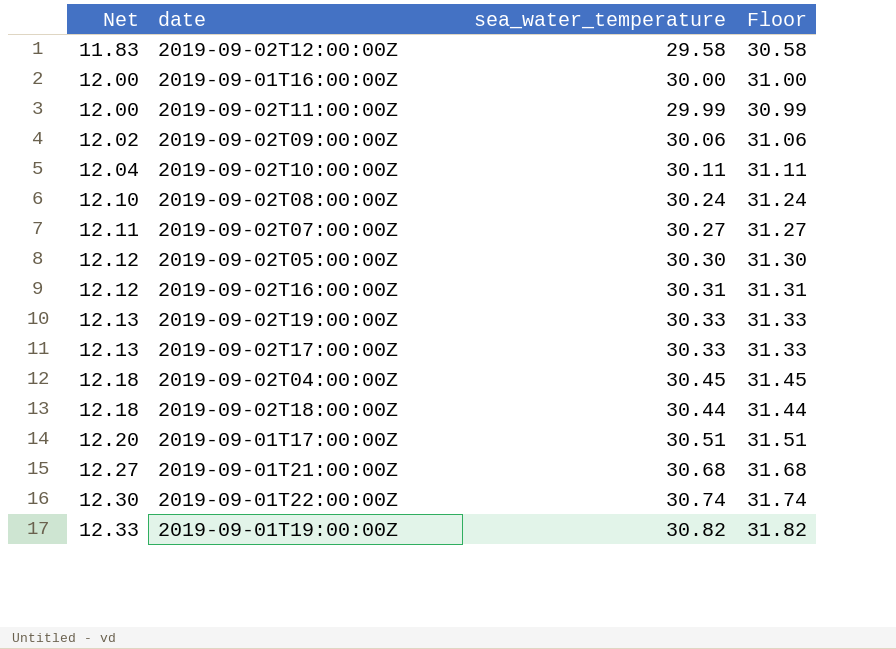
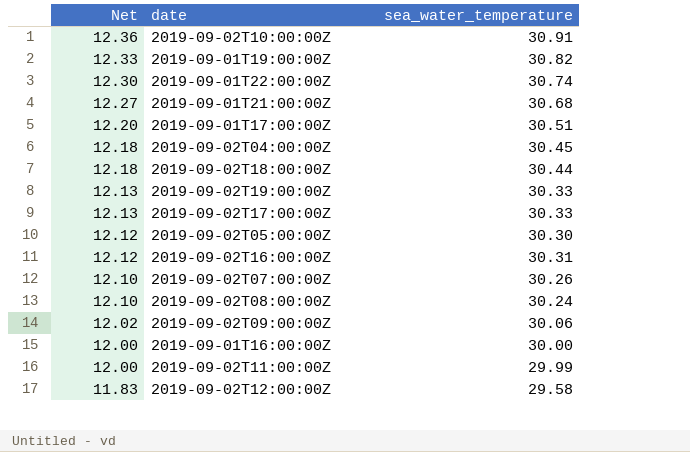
row order: Net ascending -> Net descending
column Floor | formula: [sea_water_temperature] + 1 -> none
2019-09-02T10:00:00Z | Net: 12.04 -> 12.36
2019-09-02T10:00:00Z | sea_water_temperature: 30.11 -> 30.91
2019-09-02T07:00:00Z | Net: 12.11 -> 12.10
2019-09-02T07:00:00Z | sea_water_temperature: 30.27 -> 30.26

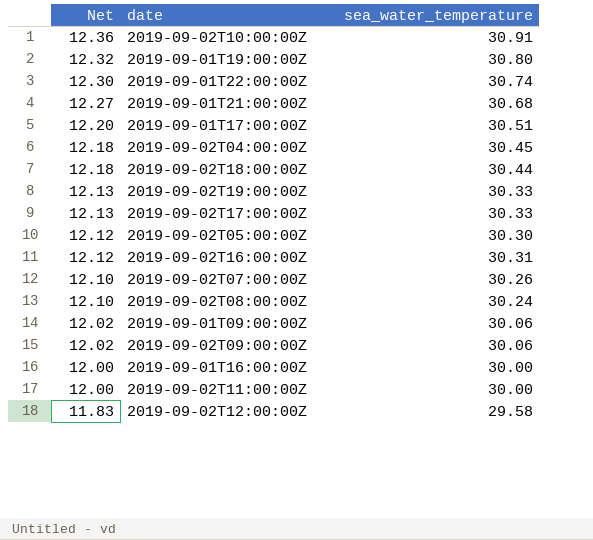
2019-09-01T19:00:00Z | Net: 12.33 -> 12.32
2019-09-01T19:00:00Z | sea_water_temperature: 30.82 -> 30.80
row 2019-09-01T09:00:00Z: none -> 12.02 | 30.06
2019-09-02T11:00:00Z | sea_water_temperature: 29.99 -> 30.00

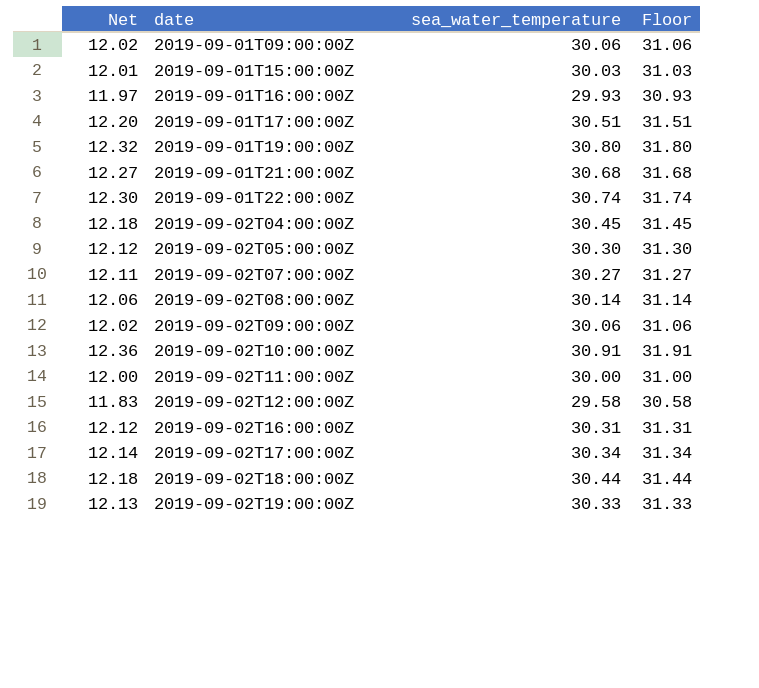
row order: Net descending -> date ascending
column Floor | formula: none -> [sea_water_temperature] + 1
row 2019-09-01T15:00:00Z: none -> 12.01 | 30.03 | 31.03
2019-09-01T16:00:00Z | Net: 12.00 -> 11.97
2019-09-01T16:00:00Z | sea_water_temperature: 30.00 -> 29.93
2019-09-02T07:00:00Z | Net: 12.10 -> 12.11
2019-09-02T07:00:00Z | sea_water_temperature: 30.26 -> 30.27
2019-09-02T08:00:00Z | Net: 12.10 -> 12.06
2019-09-02T08:00:00Z | sea_water_temperature: 30.24 -> 30.14
2019-09-02T17:00:00Z | Net: 12.13 -> 12.14
2019-09-02T17:00:00Z | sea_water_temperature: 30.33 -> 30.34

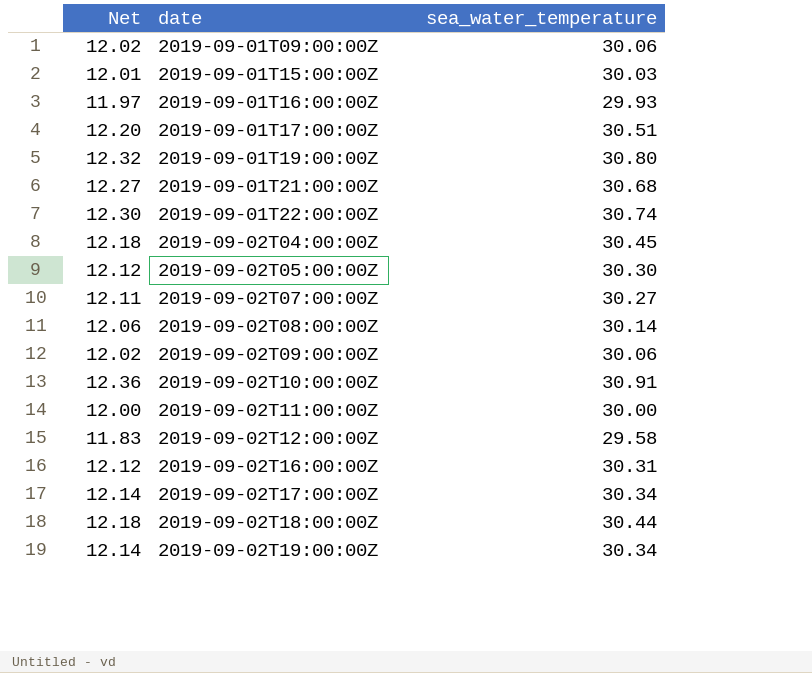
column Floor | formula: [sea_water_temperature] + 1 -> none
2019-09-02T19:00:00Z | Net: 12.13 -> 12.14
2019-09-02T19:00:00Z | sea_water_temperature: 30.33 -> 30.34

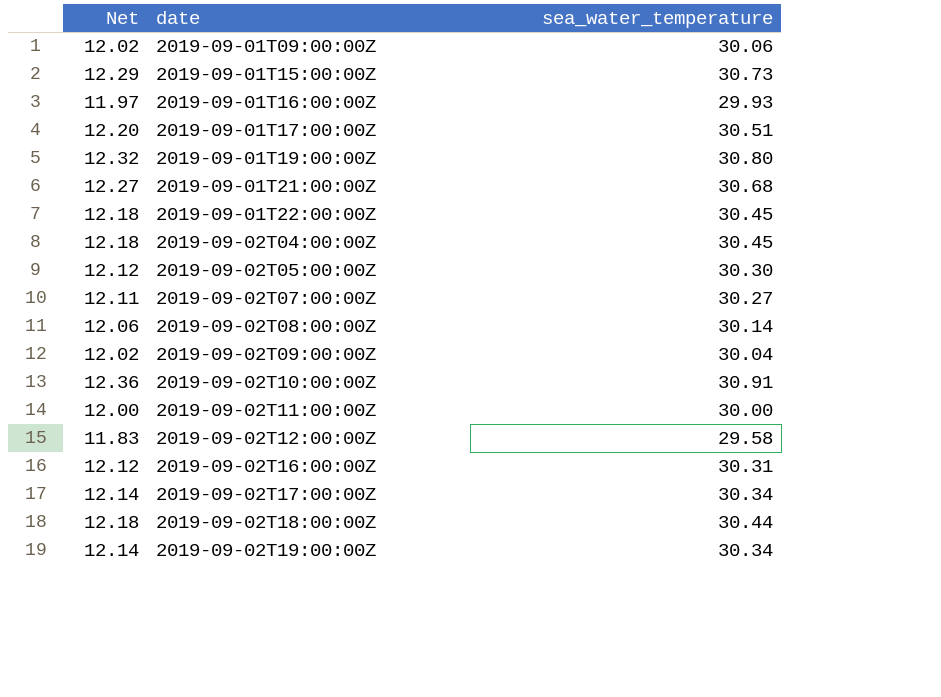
2019-09-01T15:00:00Z | Net: 12.01 -> 12.29
2019-09-01T15:00:00Z | sea_water_temperature: 30.03 -> 30.73
2019-09-01T22:00:00Z | Net: 12.30 -> 12.18
2019-09-01T22:00:00Z | sea_water_temperature: 30.74 -> 30.45
2019-09-02T09:00:00Z | sea_water_temperature: 30.06 -> 30.04

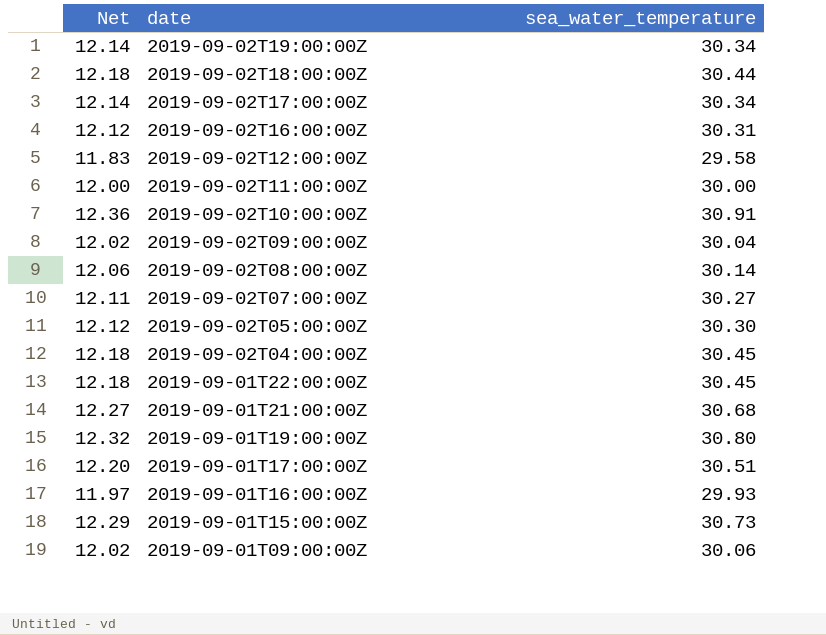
row order: date ascending -> date descending

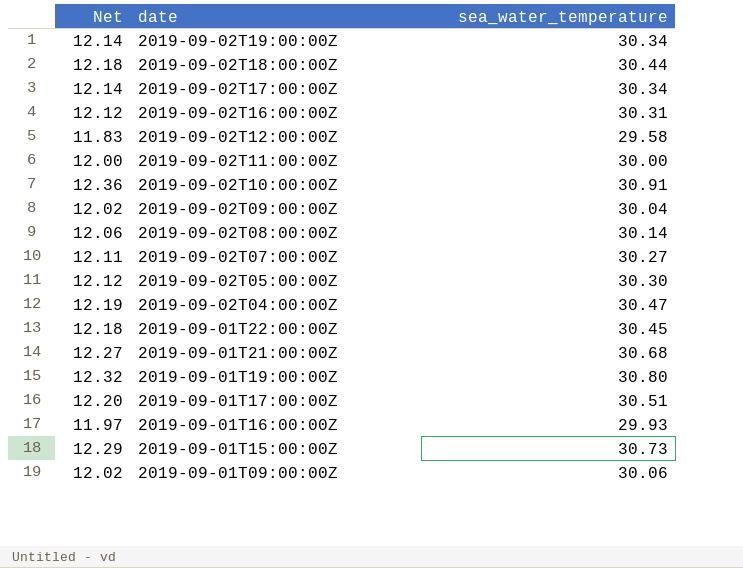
2019-09-02T04:00:00Z | Net: 12.18 -> 12.19
2019-09-02T04:00:00Z | sea_water_temperature: 30.45 -> 30.47

